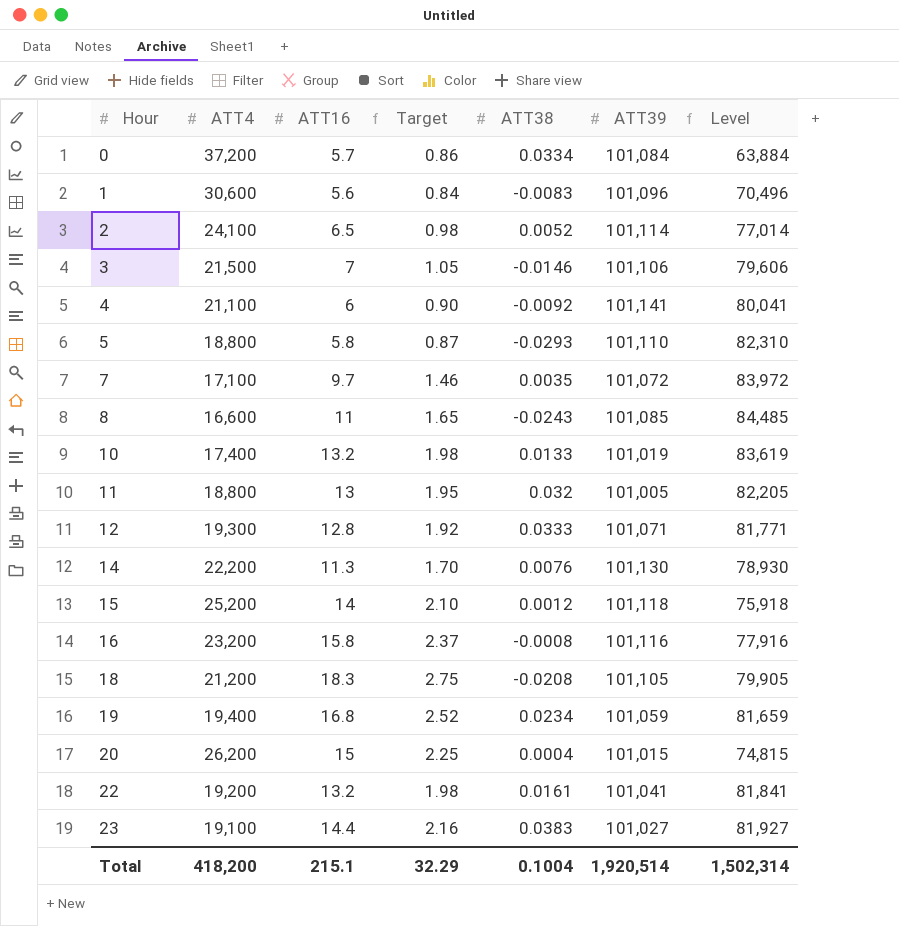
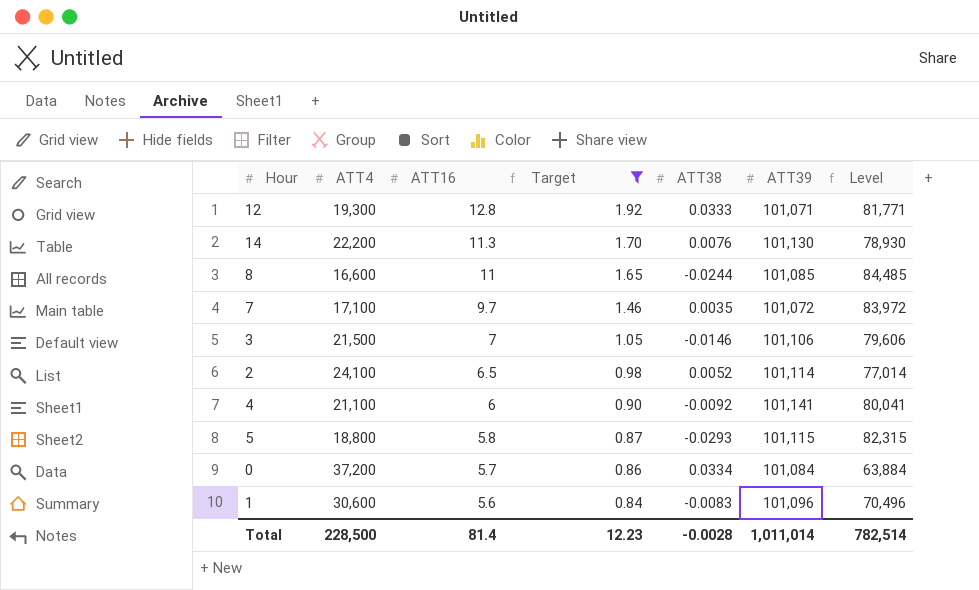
filter: none -> Target <= 1.92
row order: Hour ascending -> ATT16 descending
8 | ATT38: -0.0243 -> -0.0244
5 | ATT39: 101,110 -> 101,115
5 | Level: 82,310 -> 82,315
Total | ATT4: 418,200 -> 228,500
Total | ATT16: 215.1 -> 81.4
Total | Target: 32.29 -> 12.23
Total | ATT38: 0.1004 -> -0.0028
Total | ATT39: 1,920,514 -> 1,011,014
Total | Level: 1,502,314 -> 782,514

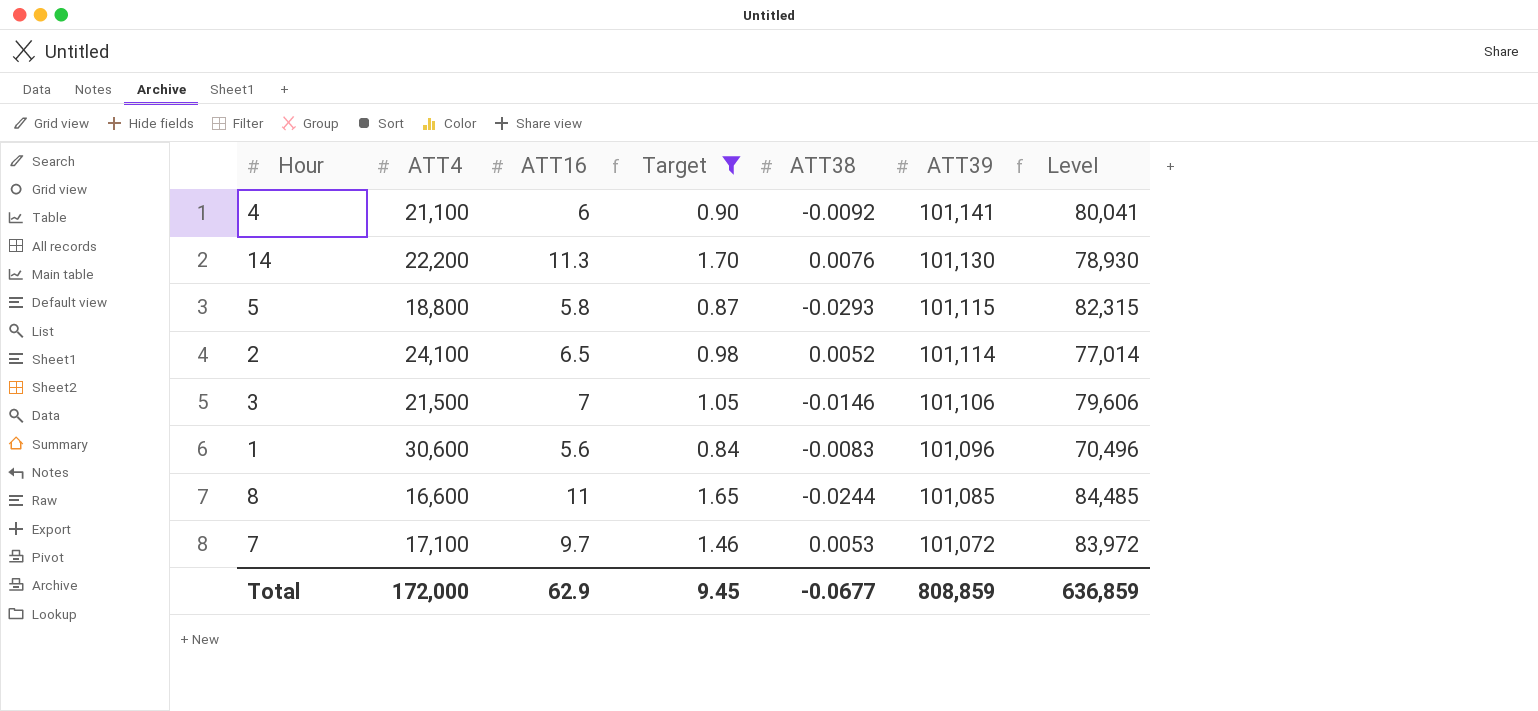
row order: ATT16 descending -> ATT39 descending
row 12: 19,300 | 12.8 | 1.92 | 0.0333 | 101,071 | 81,771 -> none
row 0: 37,200 | 5.7 | 0.86 | 0.0334 | 101,084 | 63,884 -> none
7 | ATT38: 0.0035 -> 0.0053
Total | ATT4: 228,500 -> 172,000
Total | ATT16: 81.4 -> 62.9
Total | Target: 12.23 -> 9.45
Total | ATT38: -0.0028 -> -0.0677
Total | ATT39: 1,011,014 -> 808,859
Total | Level: 782,514 -> 636,859

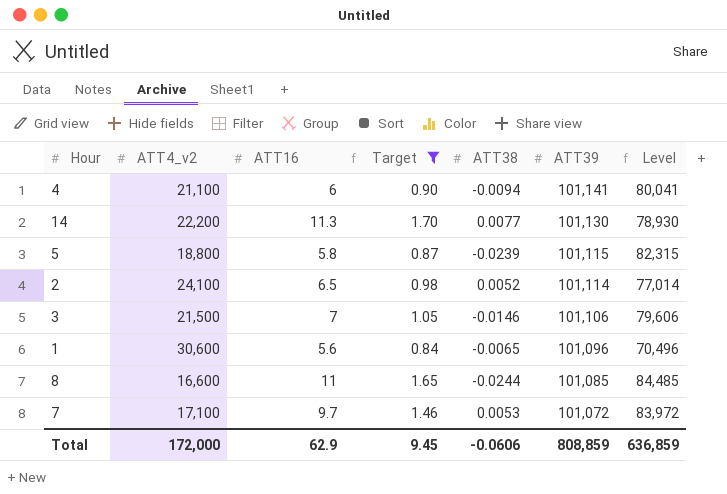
column name: ATT4 -> ATT4_v2
4 | ATT38: -0.0092 -> -0.0094
14 | ATT38: 0.0076 -> 0.0077
5 | ATT38: -0.0293 -> -0.0239
1 | ATT38: -0.0083 -> -0.0065
Total | ATT38: -0.0677 -> -0.0606

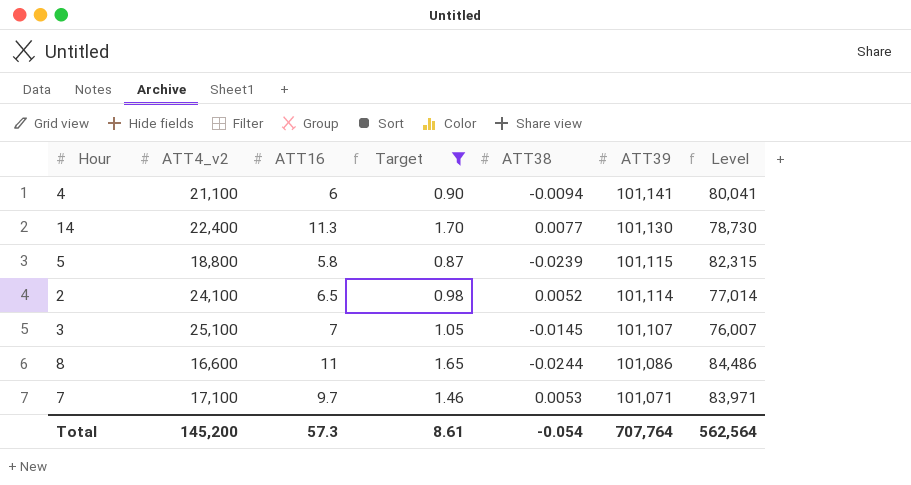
row 1: 30,600 | 5.6 | 0.84 | -0.0065 | 101,096 | 70,496 -> none
14 | ATT4_v2: 22,200 -> 22,400
14 | Level: 78,930 -> 78,730
3 | ATT4_v2: 21,500 -> 25,100
3 | ATT38: -0.0146 -> -0.0145
3 | ATT39: 101,106 -> 101,107
3 | Level: 79,606 -> 76,007
8 | ATT39: 101,085 -> 101,086
8 | Level: 84,485 -> 84,486
7 | ATT39: 101,072 -> 101,071
7 | Level: 83,972 -> 83,971
Total | ATT4_v2: 172,000 -> 145,200
Total | ATT16: 62.9 -> 57.3
Total | Target: 9.45 -> 8.61
Total | ATT38: -0.0606 -> -0.054
Total | ATT39: 808,859 -> 707,764
Total | Level: 636,859 -> 562,564

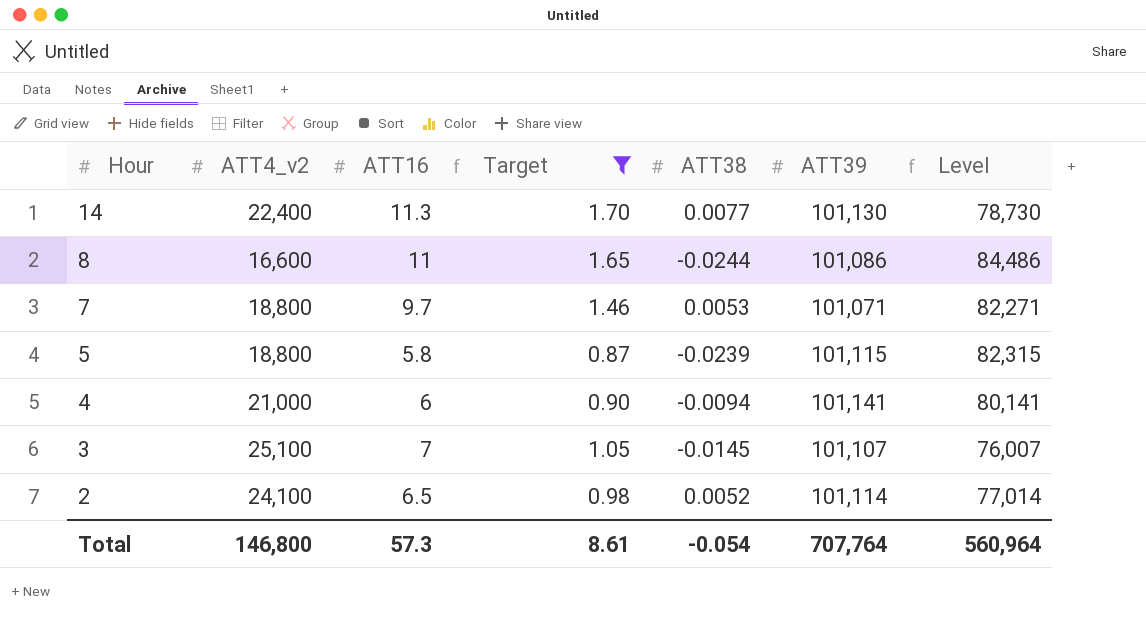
row order: ATT39 descending -> Hour descending
7 | ATT4_v2: 17,100 -> 18,800
7 | Level: 83,971 -> 82,271
4 | ATT4_v2: 21,100 -> 21,000
4 | Level: 80,041 -> 80,141
Total | ATT4_v2: 145,200 -> 146,800
Total | Level: 562,564 -> 560,964

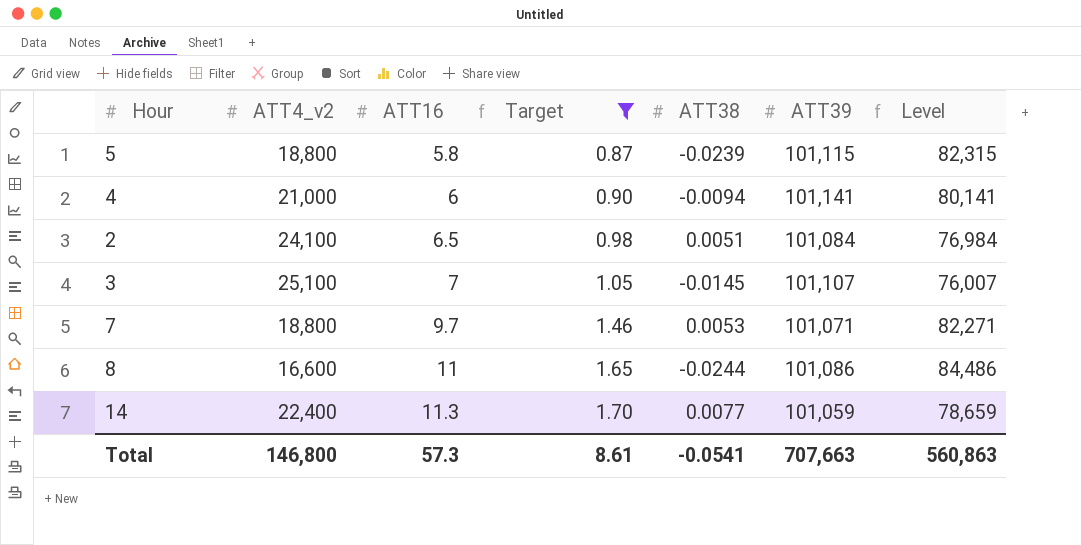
row order: Hour descending -> ATT16 ascending
2 | ATT38: 0.0052 -> 0.0051
2 | ATT39: 101,114 -> 101,084
2 | Level: 77,014 -> 76,984
14 | ATT39: 101,130 -> 101,059
14 | Level: 78,730 -> 78,659
Total | ATT38: -0.054 -> -0.0541
Total | ATT39: 707,764 -> 707,663
Total | Level: 560,964 -> 560,863

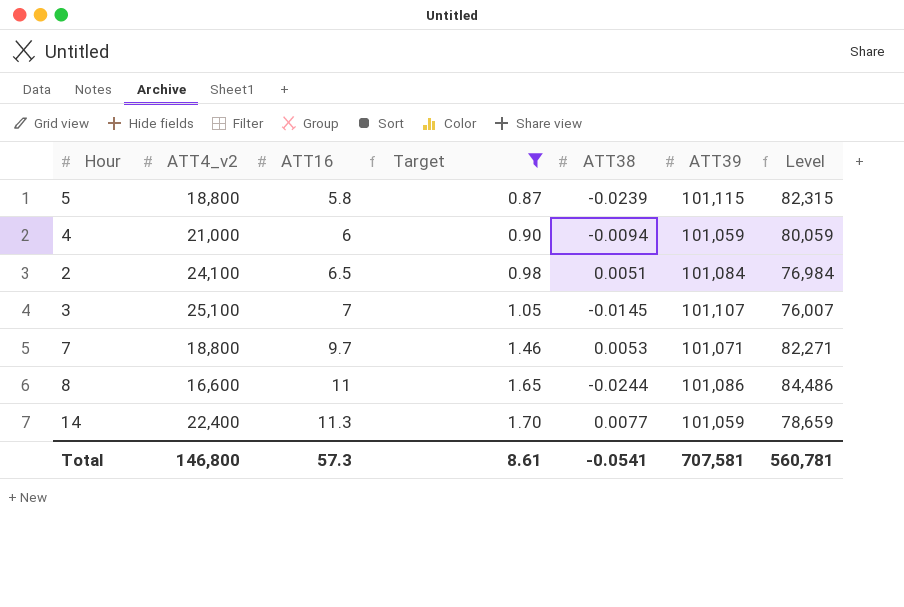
4 | ATT39: 101,141 -> 101,059
4 | Level: 80,141 -> 80,059
Total | ATT39: 707,663 -> 707,581
Total | Level: 560,863 -> 560,781

